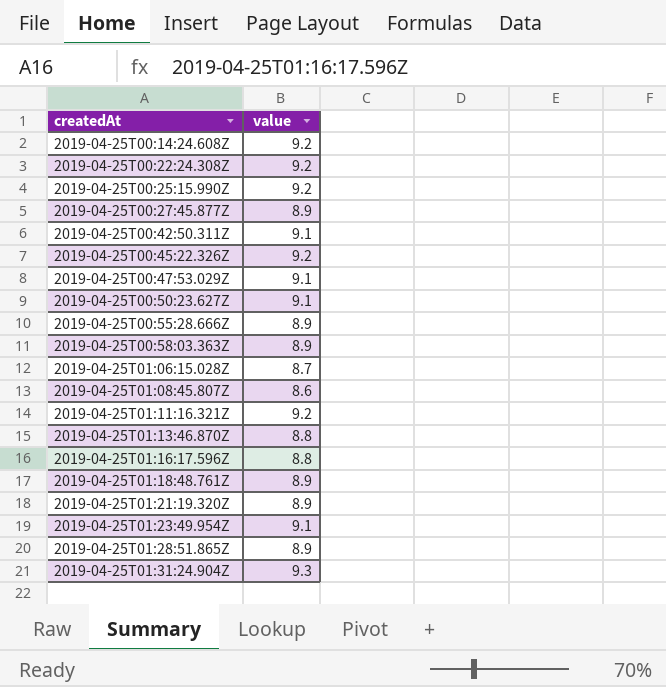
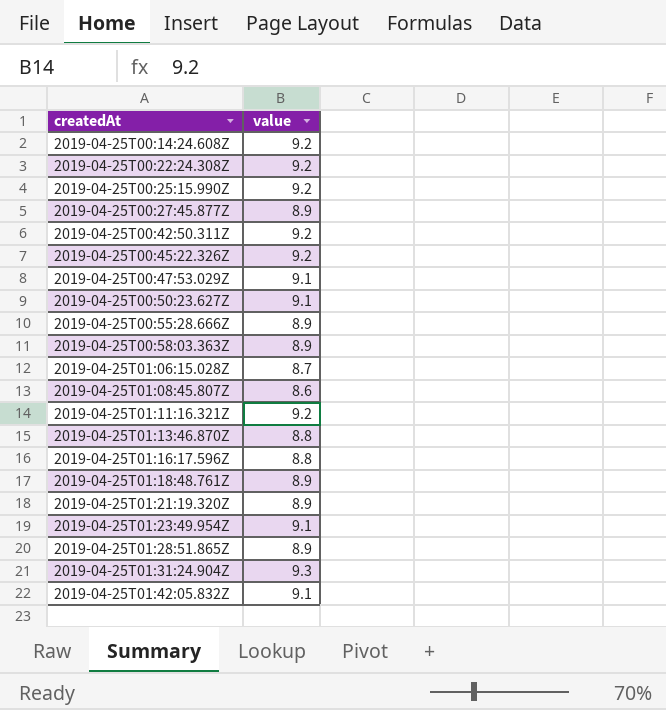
2019-04-25T00:42:50.311Z | value: 9.1 -> 9.2
row 2019-04-25T01:42:05.832Z: none -> 9.1

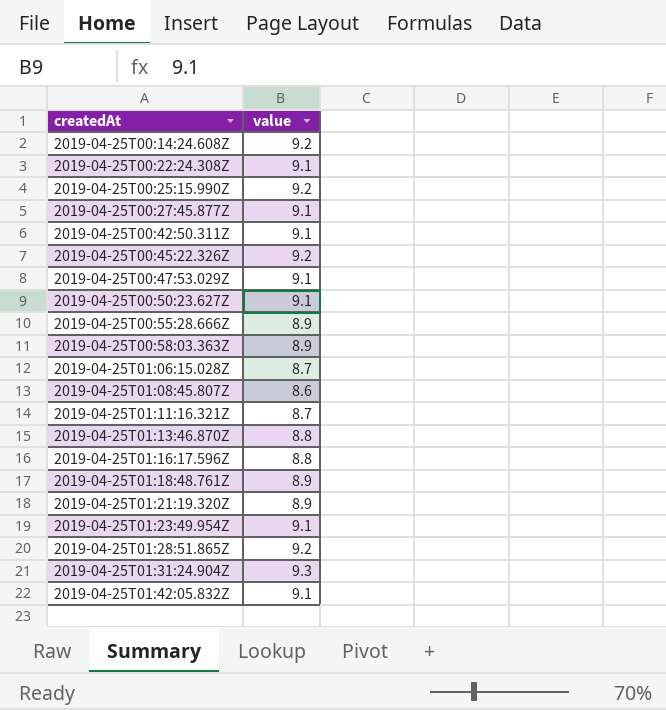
2019-04-25T00:22:24.308Z | value: 9.2 -> 9.1
2019-04-25T00:27:45.877Z | value: 8.9 -> 9.1
2019-04-25T00:42:50.311Z | value: 9.2 -> 9.1
2019-04-25T01:11:16.321Z | value: 9.2 -> 8.7
2019-04-25T01:28:51.865Z | value: 8.9 -> 9.2

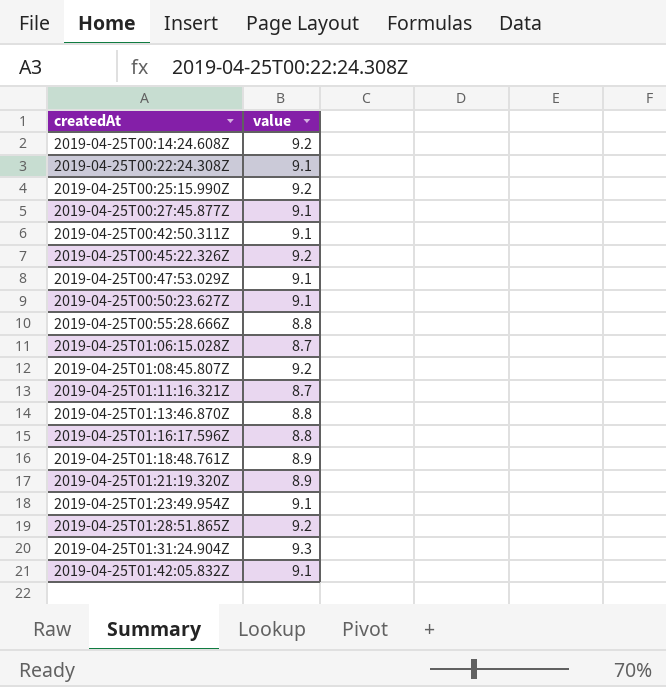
row 2019-04-25T00:58:03.363Z: 8.9 -> none
2019-04-25T00:55:28.666Z | value: 8.9 -> 8.8
2019-04-25T01:08:45.807Z | value: 8.6 -> 9.2

